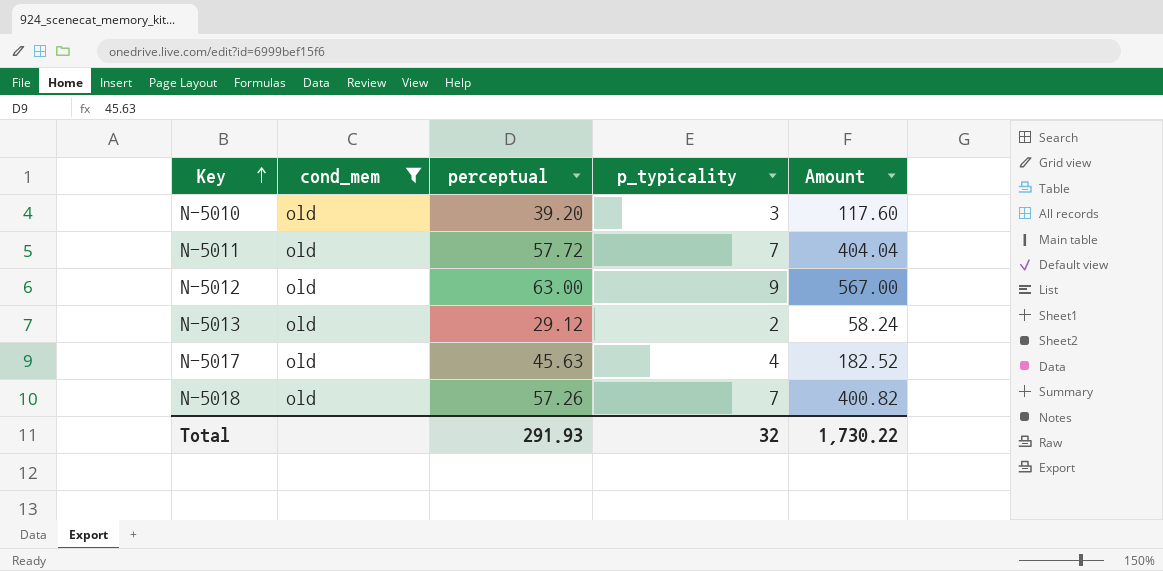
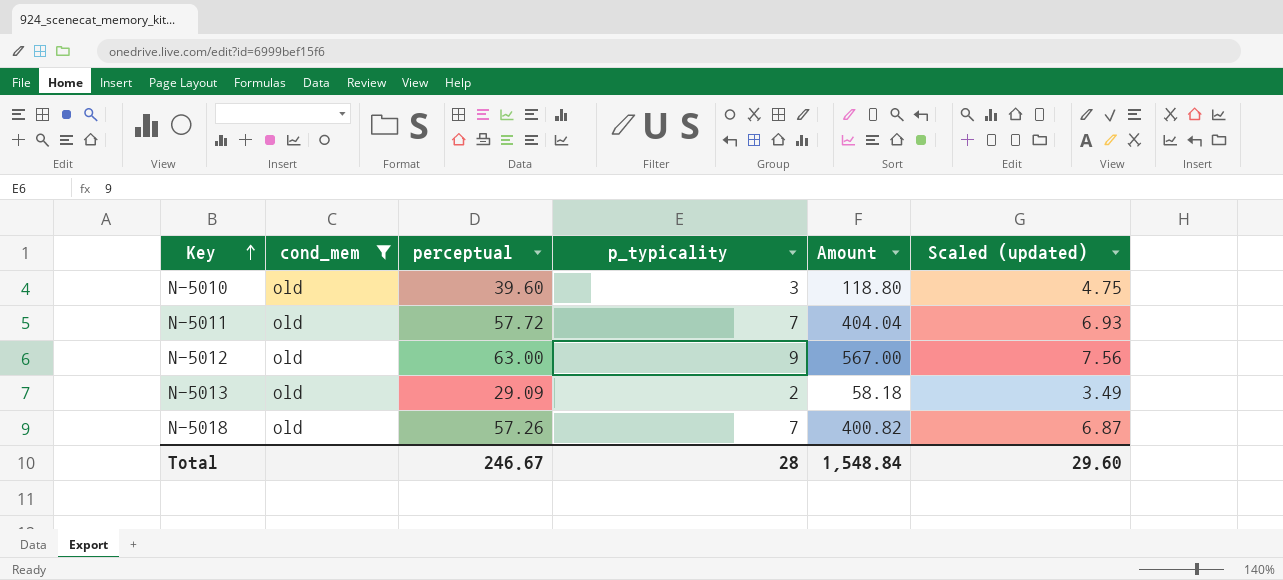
column Scaled (updated) | formula: none -> [perceptual] * 0.12
row N-5017: old | 45.63 | 4 | 182.52 -> none
N-5010 | perceptual: 39.20 -> 39.60
N-5010 | Amount: 117.60 -> 118.80
N-5013 | perceptual: 29.12 -> 29.09
N-5013 | Amount: 58.24 -> 58.18
Total | perceptual: 291.93 -> 246.67
Total | p_typicality: 32 -> 28
Total | Amount: 1,730.22 -> 1,548.84

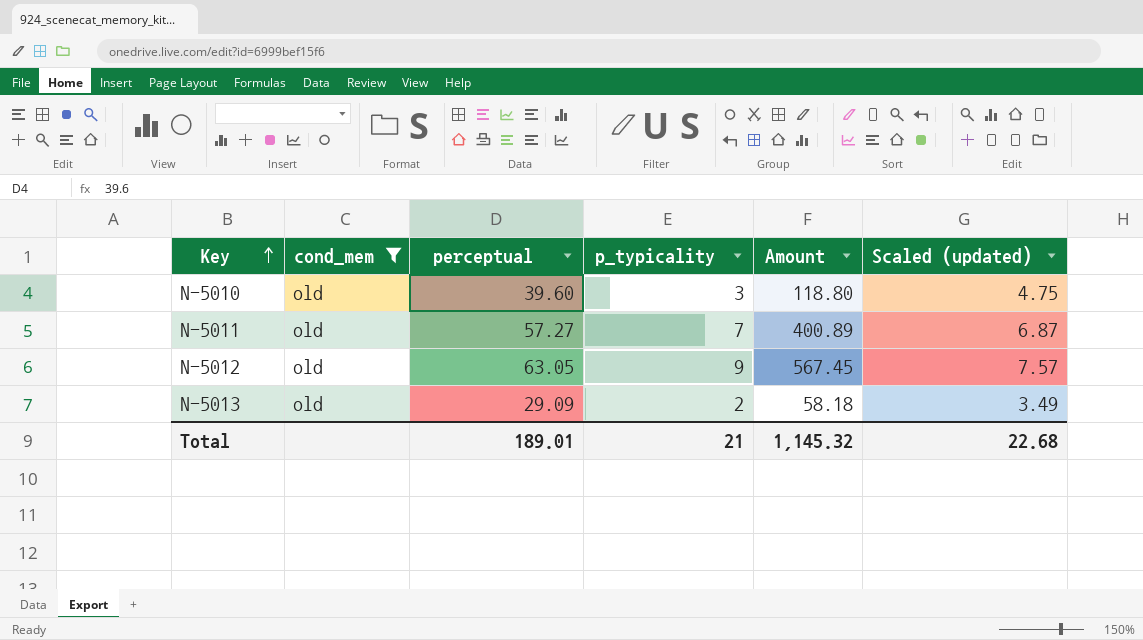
row N-5018: old | 57.26 | 7 | 400.82 | 6.87 -> none
N-5011 | perceptual: 57.72 -> 57.27
N-5011 | Amount: 404.04 -> 400.89
N-5011 | Scaled (updated): 6.93 -> 6.87
N-5012 | perceptual: 63.00 -> 63.05
N-5012 | Amount: 567.00 -> 567.45
N-5012 | Scaled (updated): 7.56 -> 7.57
Total | perceptual: 246.67 -> 189.01
Total | p_typicality: 28 -> 21
Total | Amount: 1,548.84 -> 1,145.32
Total | Scaled (updated): 29.60 -> 22.68

